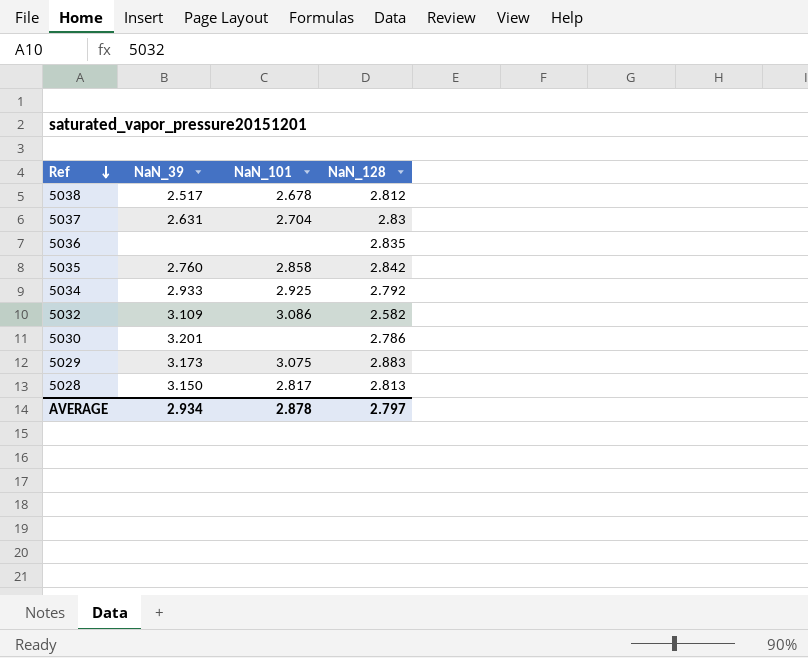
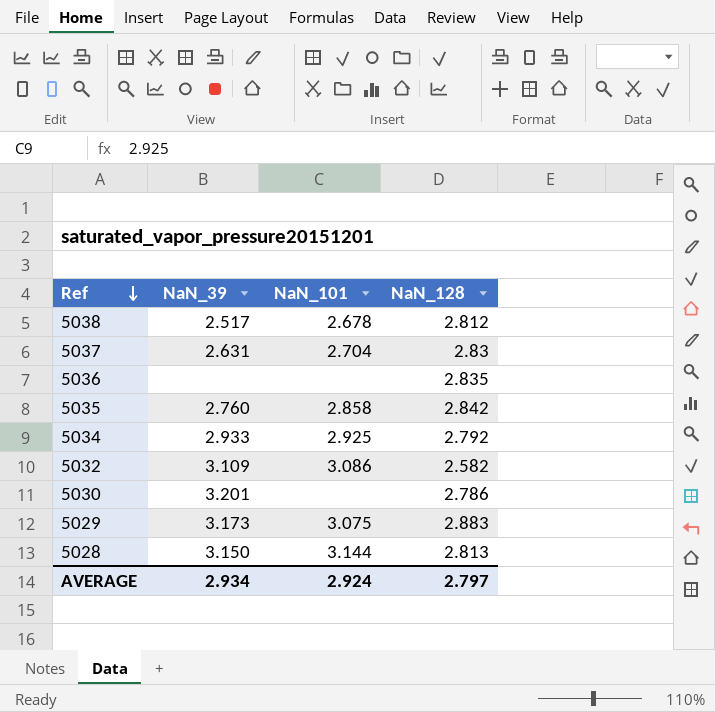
5028 | NaN_101: 2.817 -> 3.144
AVERAGE | NaN_101: 2.878 -> 2.924

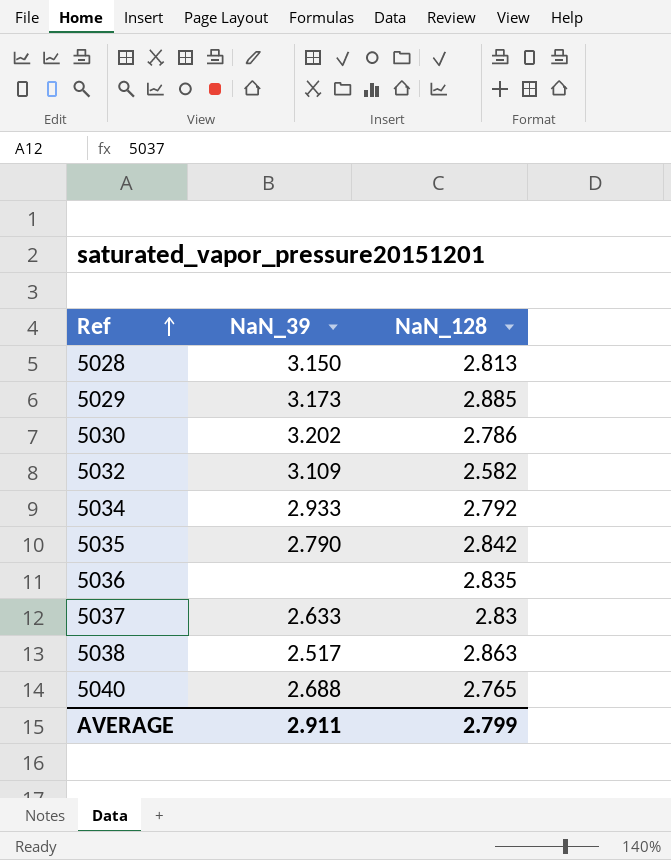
row order: Ref descending -> Ref ascending
column NaN_101 | position: 3 -> none
5029 | NaN_128: 2.883 -> 2.885
5030 | NaN_39: 3.201 -> 3.202
5035 | NaN_39: 2.760 -> 2.790
5037 | NaN_39: 2.631 -> 2.633
5038 | NaN_128: 2.812 -> 2.863
row 5040: none -> 2.688 | 2.765
AVERAGE | NaN_39: 2.934 -> 2.911
AVERAGE | NaN_128: 2.797 -> 2.799

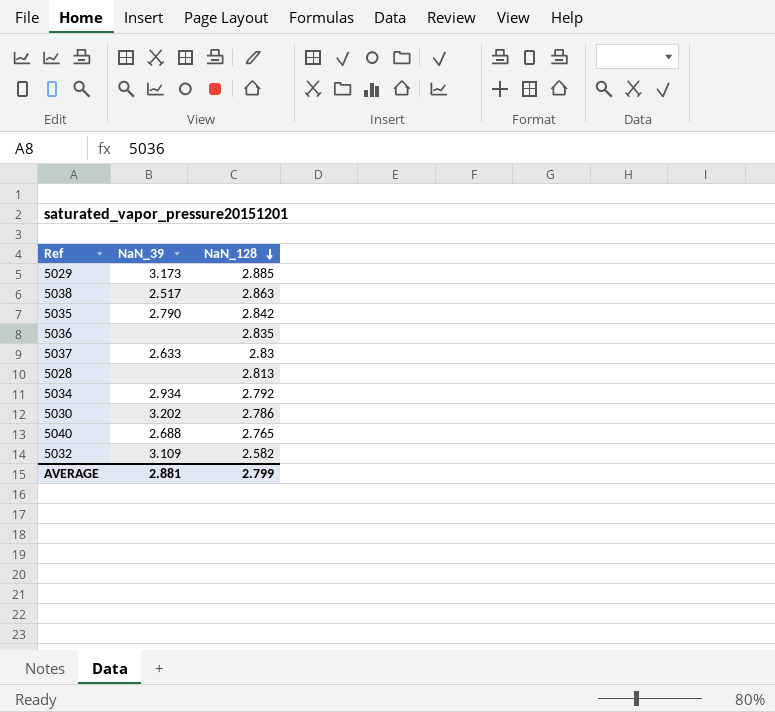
row order: Ref ascending -> NaN_128 descending
5028 | NaN_39: 3.150 -> none
5034 | NaN_39: 2.933 -> 2.934
AVERAGE | NaN_39: 2.911 -> 2.881

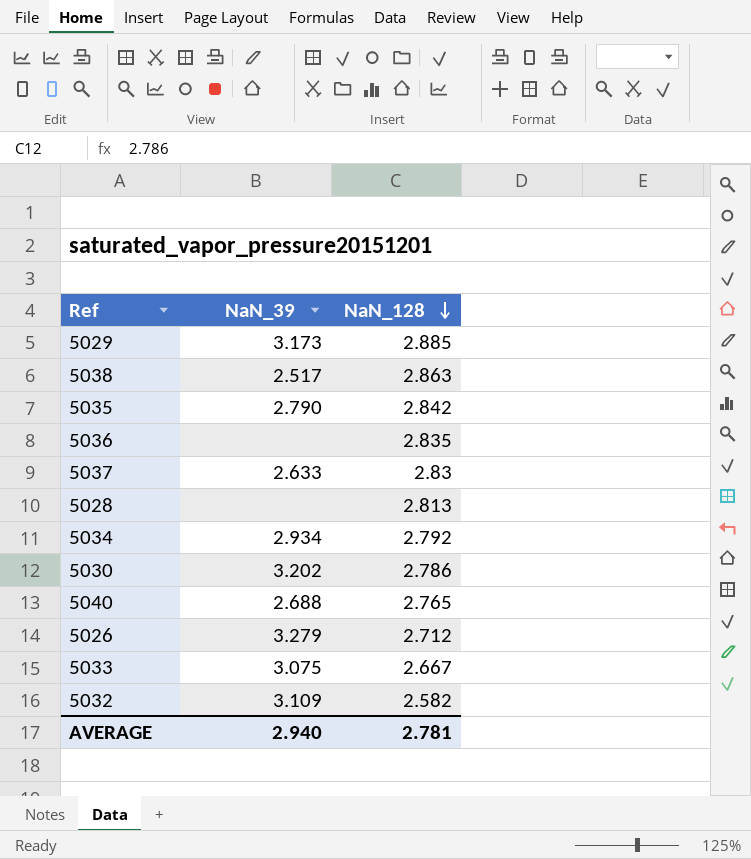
row 5026: none -> 3.279 | 2.712
row 5033: none -> 3.075 | 2.667
AVERAGE | NaN_39: 2.881 -> 2.940
AVERAGE | NaN_128: 2.799 -> 2.781

